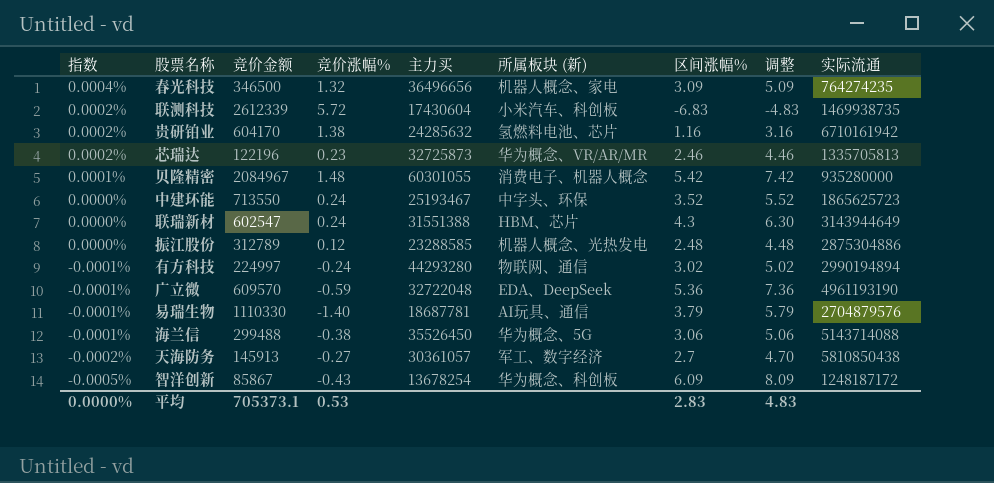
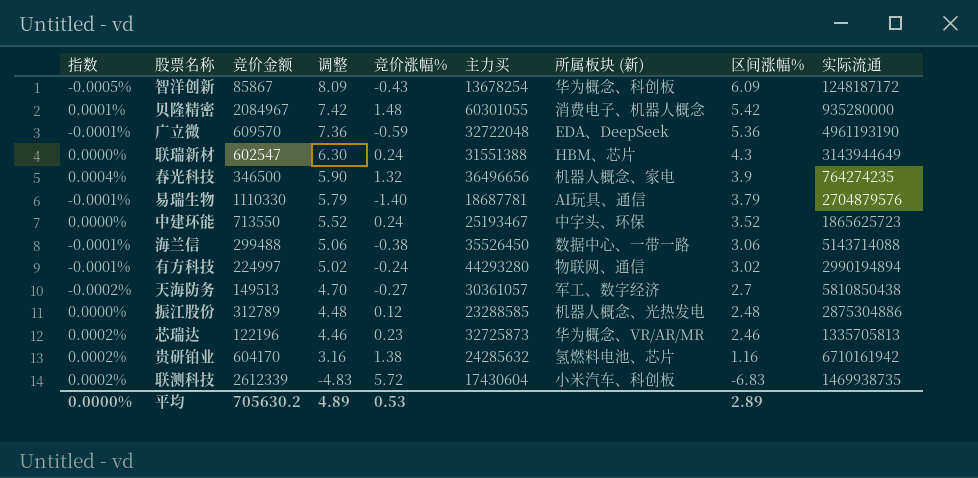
row order: 指数 descending -> 调整 descending
column 调整 | position: 8 -> 4
春光科技 | 调整: 5.09 -> 5.90
春光科技 | 区间涨幅%: 3.09 -> 3.9
海兰信 | 所属板块 (新): 华为概念、5G -> 数据中心、一带一路
天海防务 | 竞价金额: 145913 -> 149513
平均 | 竞价金额: 705373.1 -> 705630.2
平均 | 调整: 4.83 -> 4.89
平均 | 区间涨幅%: 2.83 -> 2.89

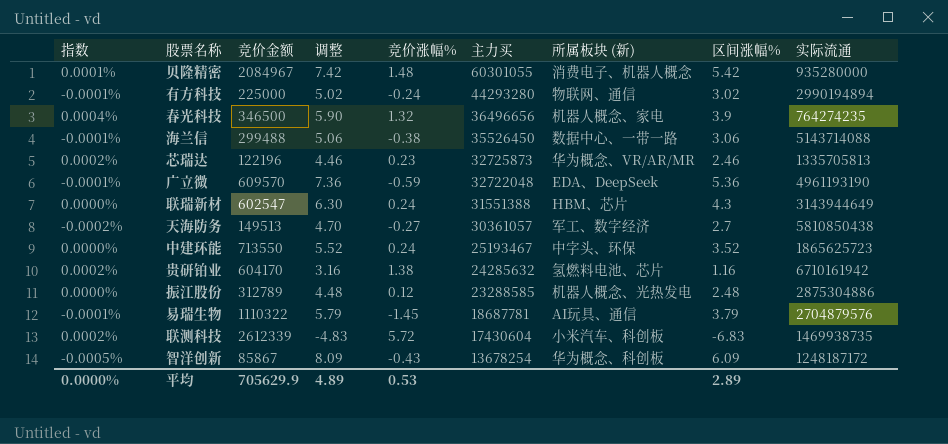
row order: 调整 descending -> 主力买 descending
有方科技 | 竞价金额: 224997 -> 225000
易瑞生物 | 竞价金额: 1110330 -> 1110322
易瑞生物 | 竞价涨幅%: -1.40 -> -1.45
平均 | 竞价金额: 705630.2 -> 705629.9

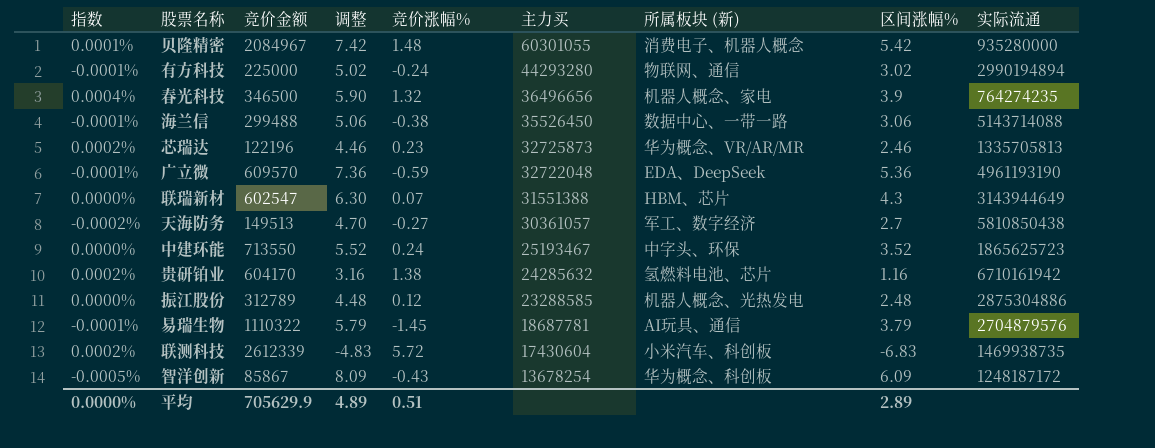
联瑞新材 | 竞价涨幅%: 0.24 -> 0.07
平均 | 竞价涨幅%: 0.53 -> 0.51

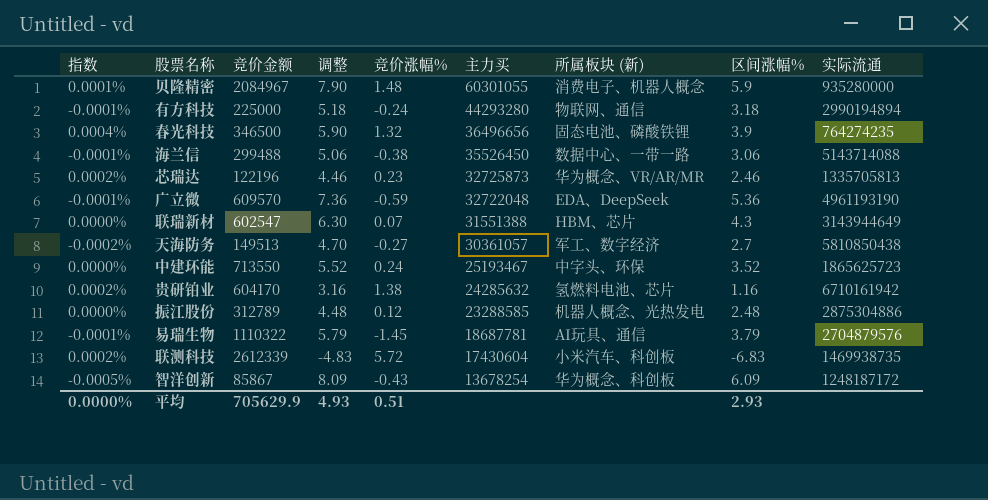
贝隆精密 | 调整: 7.42 -> 7.90
贝隆精密 | 区间涨幅%: 5.42 -> 5.9
有方科技 | 调整: 5.02 -> 5.18
有方科技 | 区间涨幅%: 3.02 -> 3.18
春光科技 | 所属板块 (新): 机器人概念、家电 -> 固态电池、磷酸铁锂
平均 | 调整: 4.89 -> 4.93
平均 | 区间涨幅%: 2.89 -> 2.93

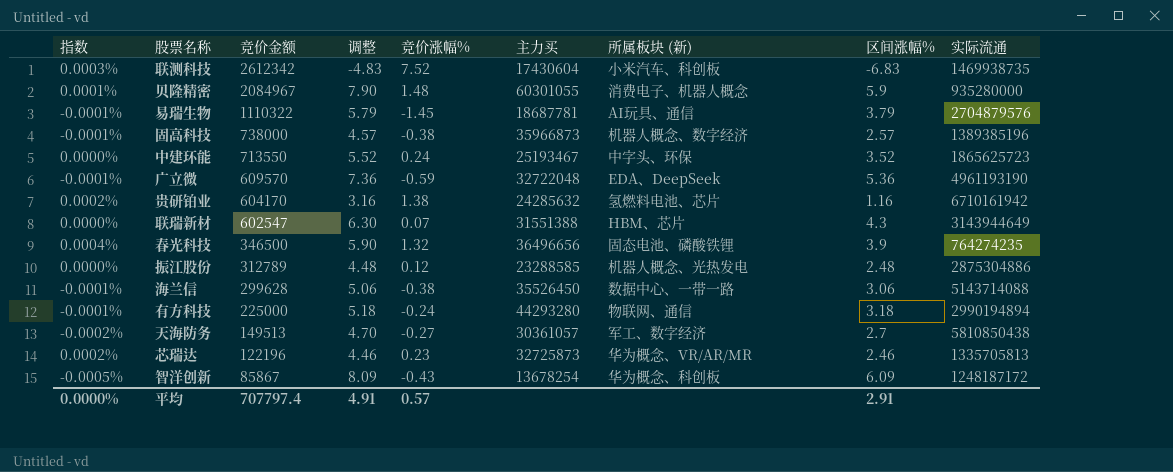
row order: 主力买 descending -> 竞价金额 descending
联测科技 | 指数: 0.0002% -> 0.0003%
联测科技 | 竞价金额: 2612339 -> 2612342
联测科技 | 竞价涨幅%: 5.72 -> 7.52
row 固高科技: none -> -0.0001% | 738000 | 4.57 | -0.38 | 35966873 | 机器人概念、数字经济 | 2.57 | 1389385196
海兰信 | 竞价金额: 299488 -> 299628
平均 | 竞价金额: 705629.9 -> 707797.4
平均 | 调整: 4.93 -> 4.91
平均 | 竞价涨幅%: 0.51 -> 0.57
平均 | 区间涨幅%: 2.93 -> 2.91

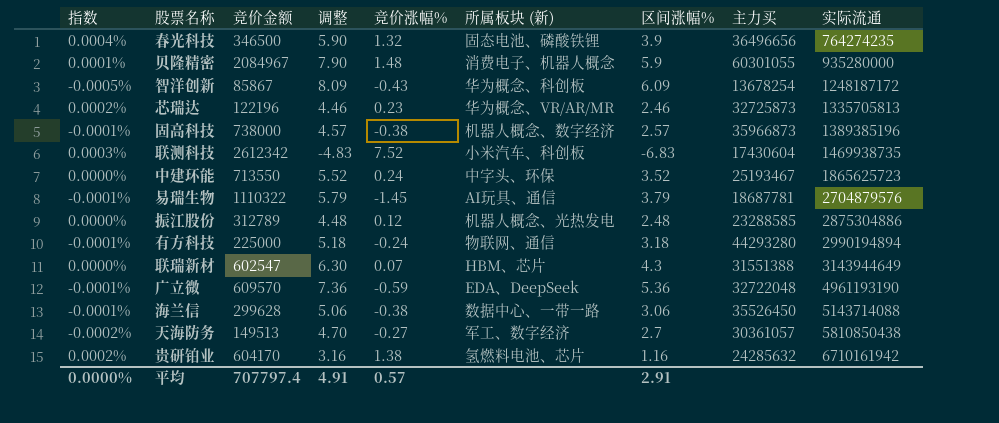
row order: 竞价金额 descending -> 实际流通 ascending
column 主力买 | position: 6 -> 8

